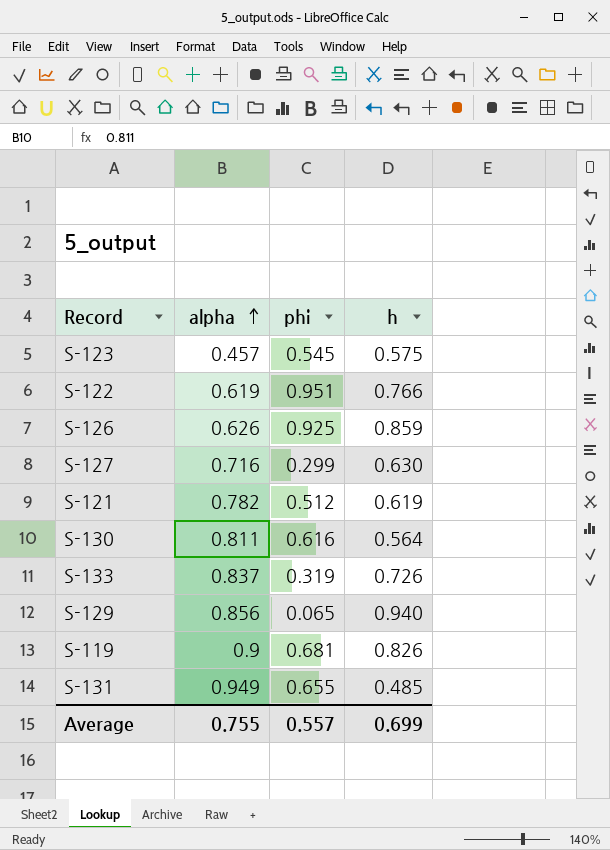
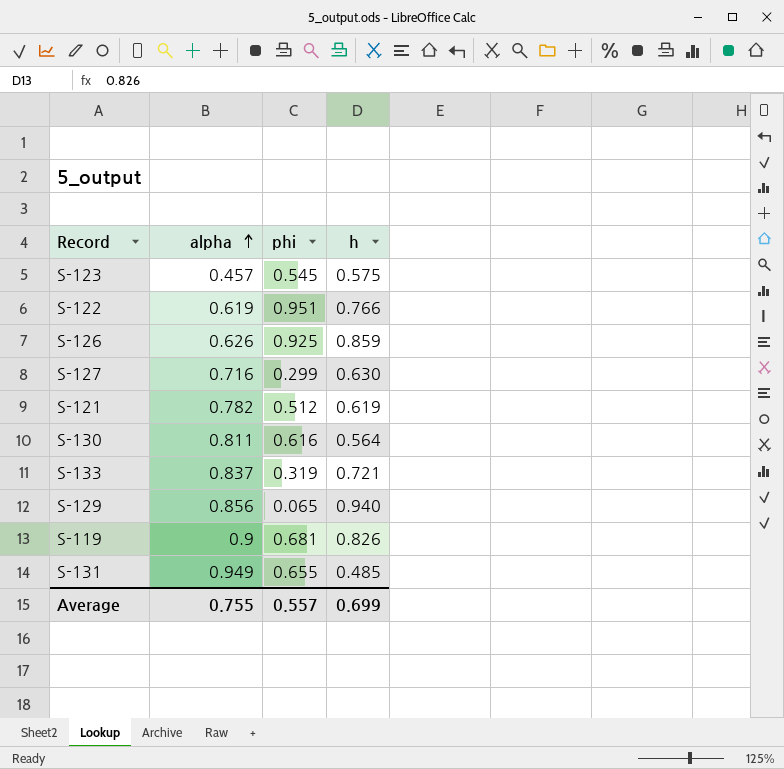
S-133 | h: 0.726 -> 0.721

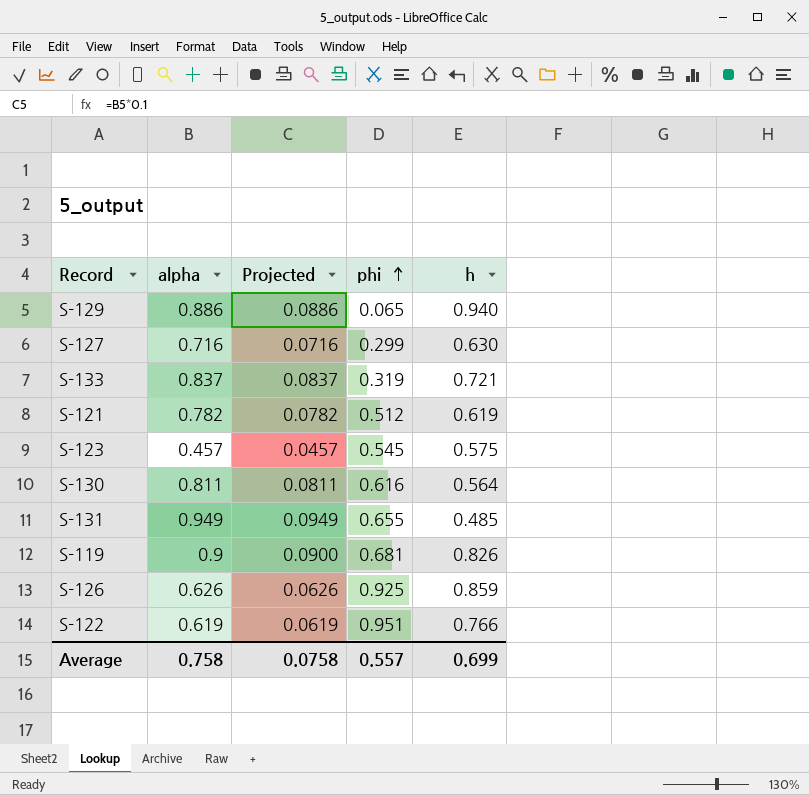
row order: alpha ascending -> phi ascending
column Projected | formula: none -> [alpha] * 0.1
S-129 | alpha: 0.856 -> 0.886
Average | alpha: 0.755 -> 0.758

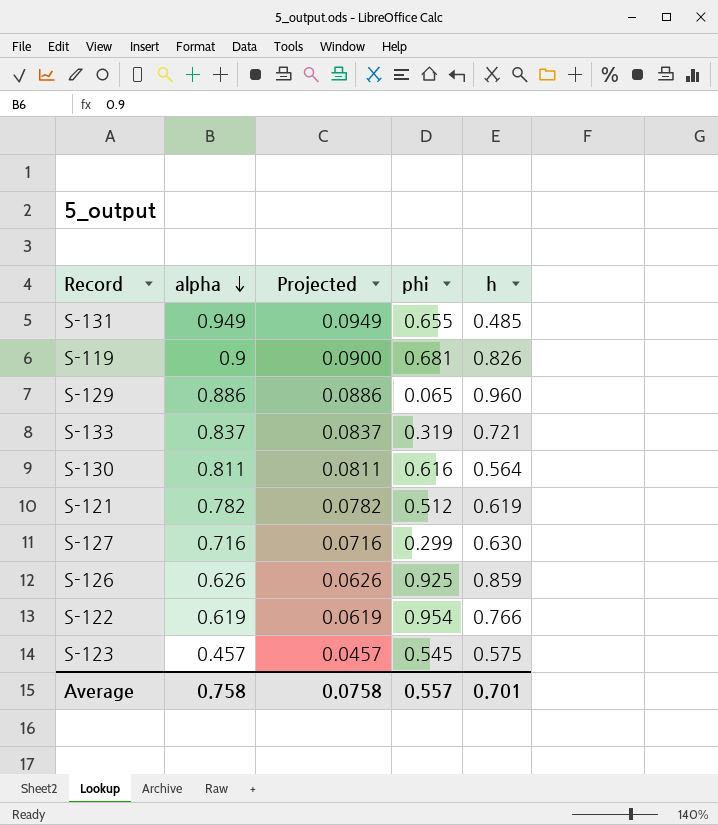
row order: phi ascending -> alpha descending
S-129 | h: 0.940 -> 0.960
S-122 | phi: 0.951 -> 0.954
Average | h: 0.699 -> 0.701

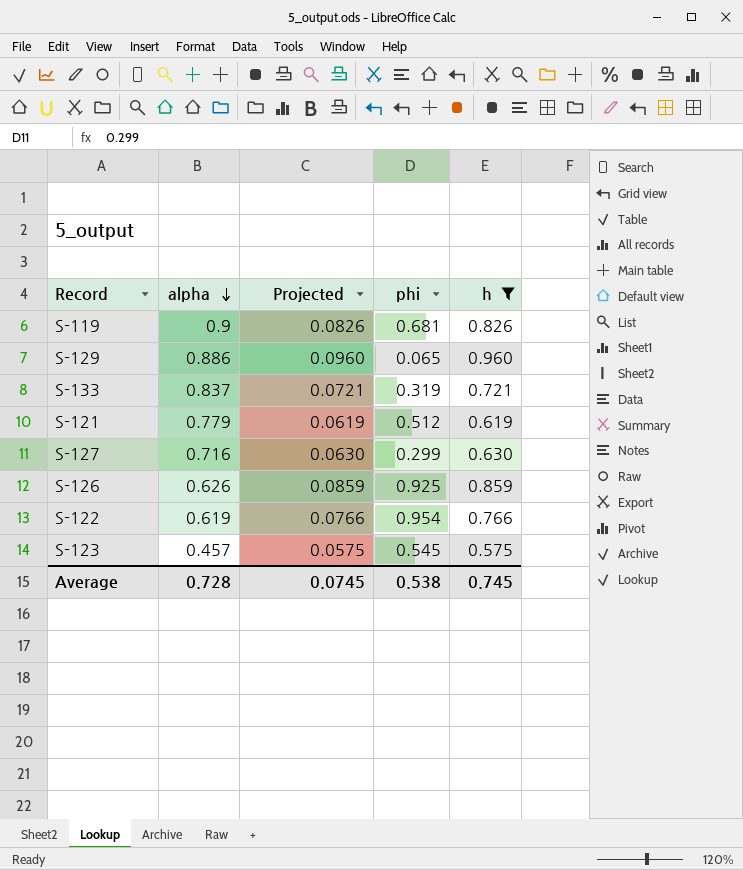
filter: none -> h >= 0.575
column Projected | formula: [alpha] * 0.1 -> [h] * 0.1
S-121 | alpha: 0.782 -> 0.779
Average | alpha: 0.758 -> 0.728
Average | Projected: 0.0758 -> 0.0745
Average | phi: 0.557 -> 0.538
Average | h: 0.701 -> 0.745

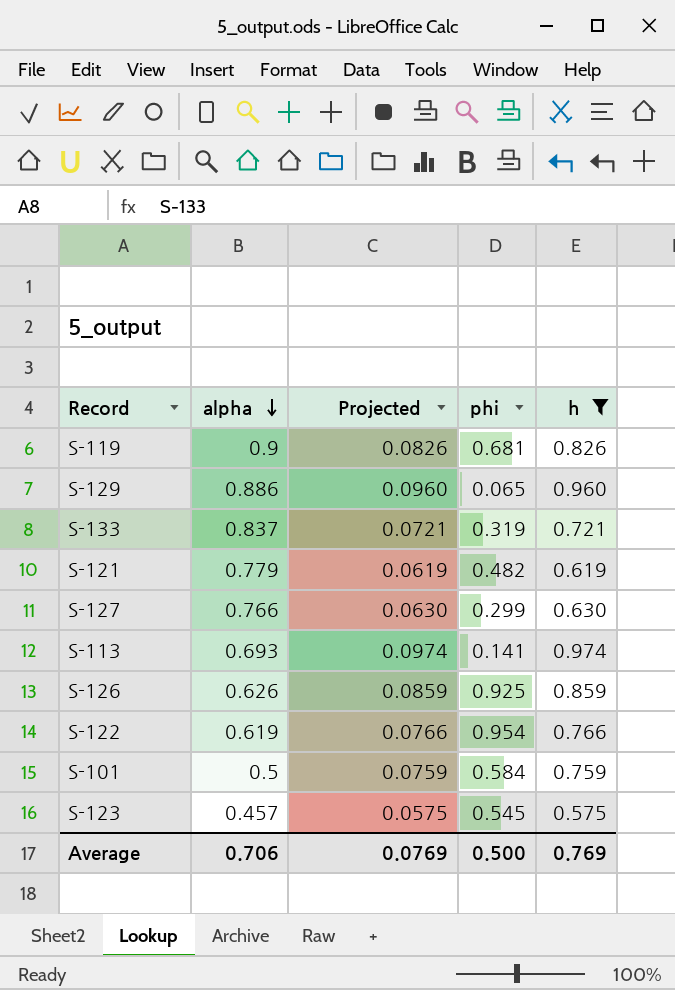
S-121 | phi: 0.512 -> 0.482
S-127 | alpha: 0.716 -> 0.766
row S-113: none -> 0.693 | 0.0974 | 0.141 | 0.974
row S-101: none -> 0.5 | 0.0759 | 0.584 | 0.759
Average | alpha: 0.728 -> 0.706
Average | Projected: 0.0745 -> 0.0769
Average | phi: 0.538 -> 0.500
Average | h: 0.745 -> 0.769

